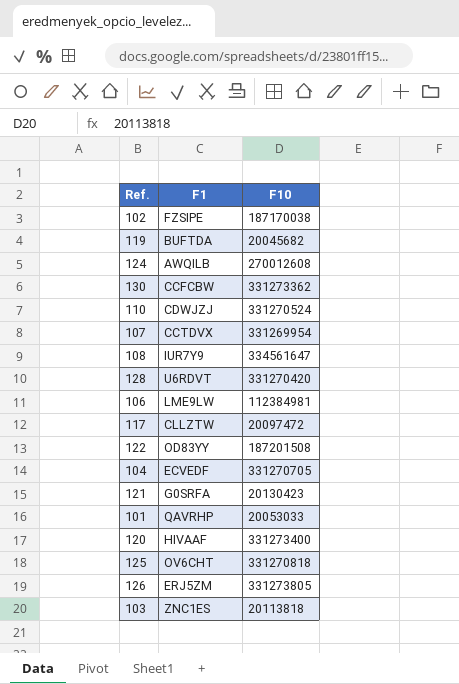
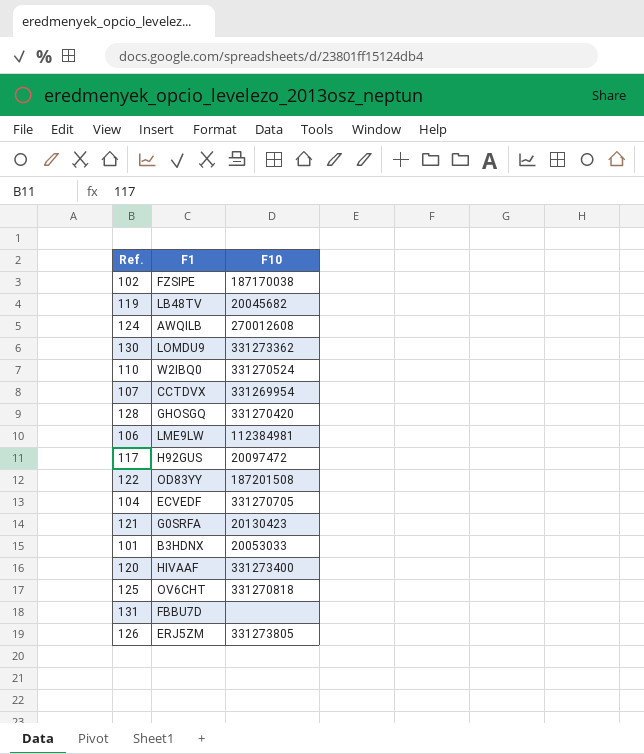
row 108: IUR7Y9 | 334561647 -> none
row 103: ZNC1ES | 20113818 -> none
119 | F1: BUFTDA -> LB48TV
130 | F1: CCFCBW -> LOMDU9
110 | F1: CDWJZJ -> W2IBQ0
128 | F1: U6RDVT -> GHOSGQ
117 | F1: CLLZTW -> H92GUS
101 | F1: QAVRHP -> B3HDNX
row 131: none -> FBBU7D | none

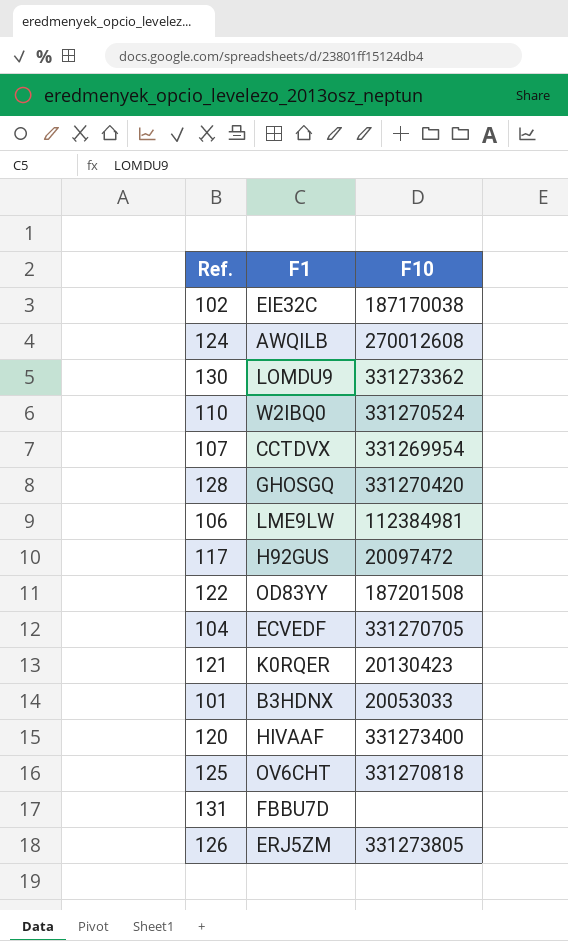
row 119: LB48TV | 20045682 -> none
102 | F1: FZSIPE -> EIE32C
121 | F1: G0SRFA -> K0RQER

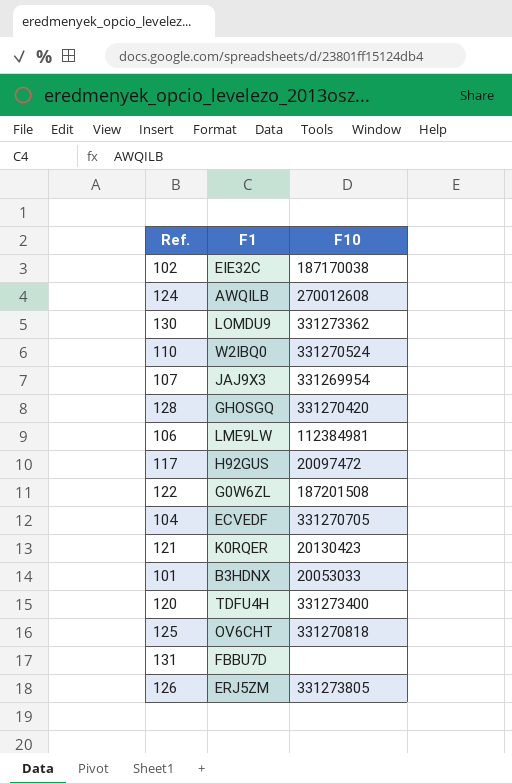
107 | F1: CCTDVX -> JAJ9X3
122 | F1: OD83YY -> G0W6ZL
120 | F1: HIVAAF -> TDFU4H

